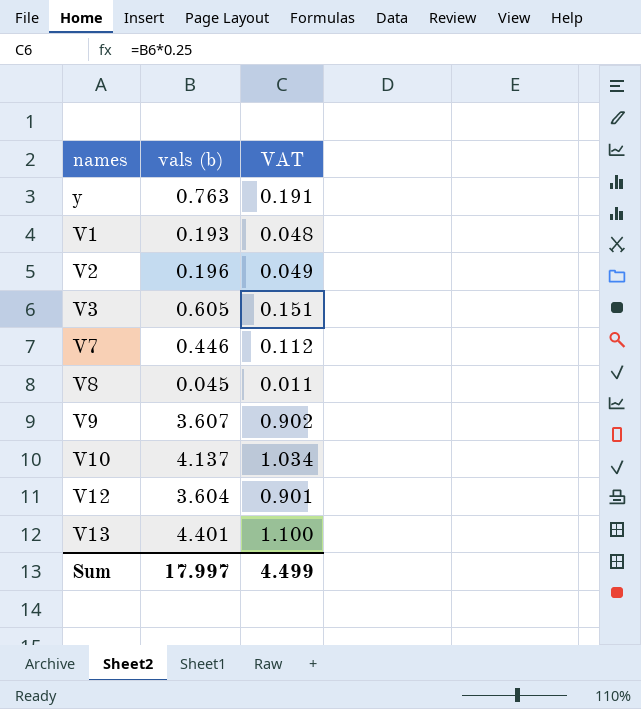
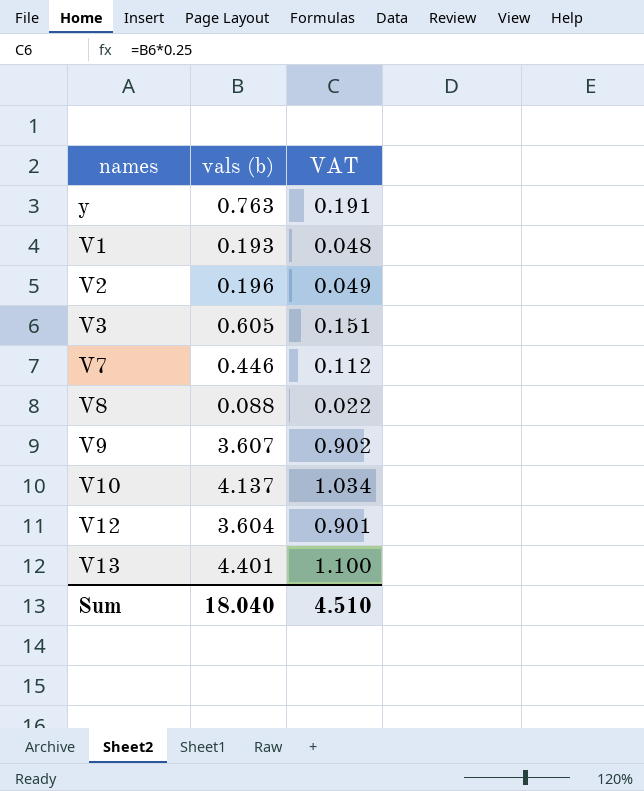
V8 | vals (b): 0.045 -> 0.088
V8 | VAT: 0.011 -> 0.022
Sum | vals (b): 17.997 -> 18.040
Sum | VAT: 4.499 -> 4.510

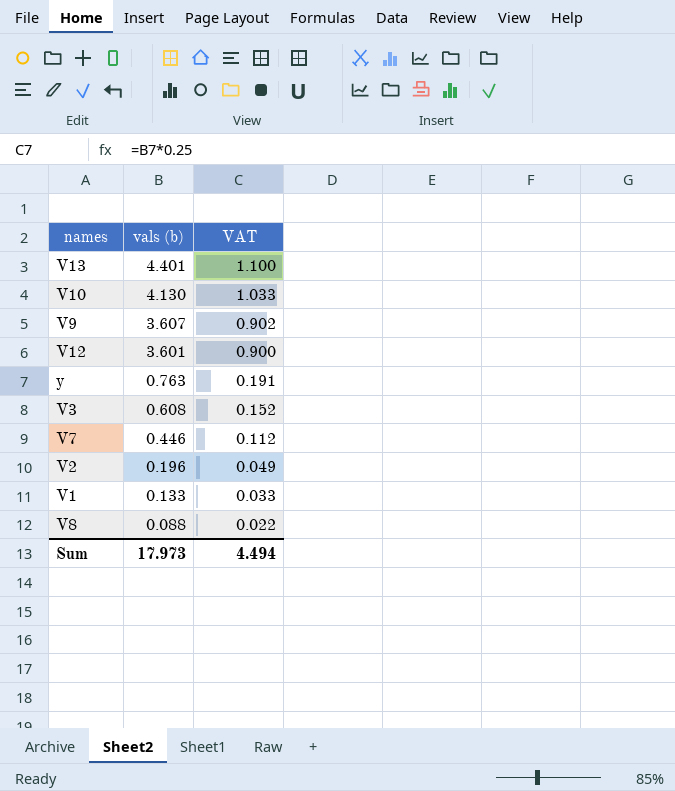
row order: none -> vals (b) descending
V10 | vals (b): 4.137 -> 4.130
V10 | VAT: 1.034 -> 1.033
V12 | vals (b): 3.604 -> 3.601
V12 | VAT: 0.901 -> 0.900
V3 | vals (b): 0.605 -> 0.608
V3 | VAT: 0.151 -> 0.152
V1 | vals (b): 0.193 -> 0.133
V1 | VAT: 0.048 -> 0.033
Sum | vals (b): 18.040 -> 17.973
Sum | VAT: 4.510 -> 4.494

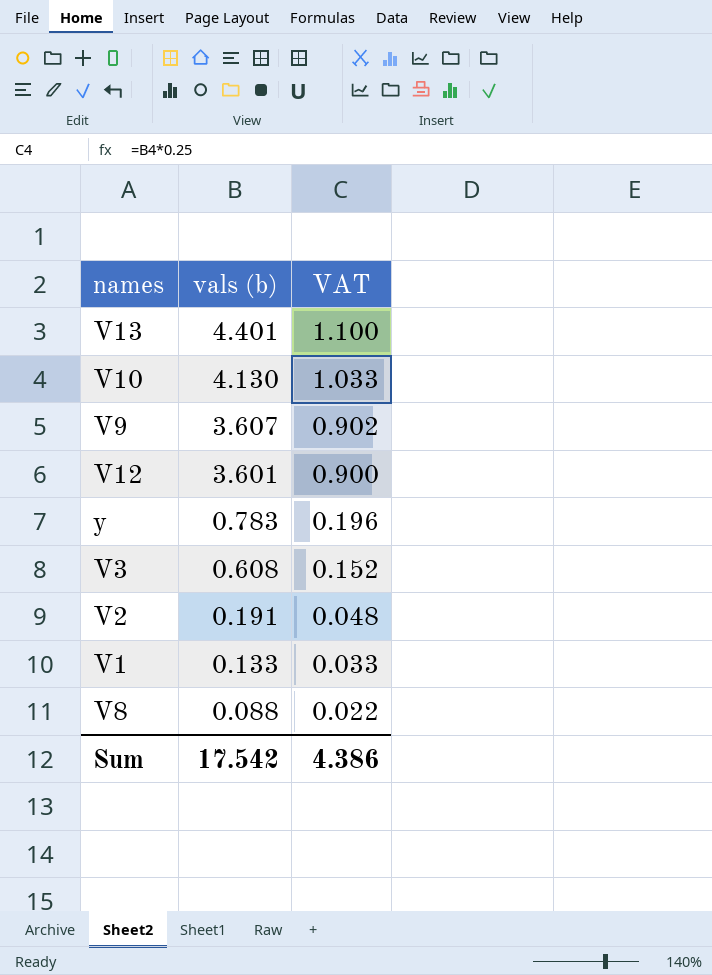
row V7: 0.446 | 0.112 -> none
y | vals (b): 0.763 -> 0.783
y | VAT: 0.191 -> 0.196
V2 | vals (b): 0.196 -> 0.191
V2 | VAT: 0.049 -> 0.048
Sum | vals (b): 17.973 -> 17.542
Sum | VAT: 4.494 -> 4.386

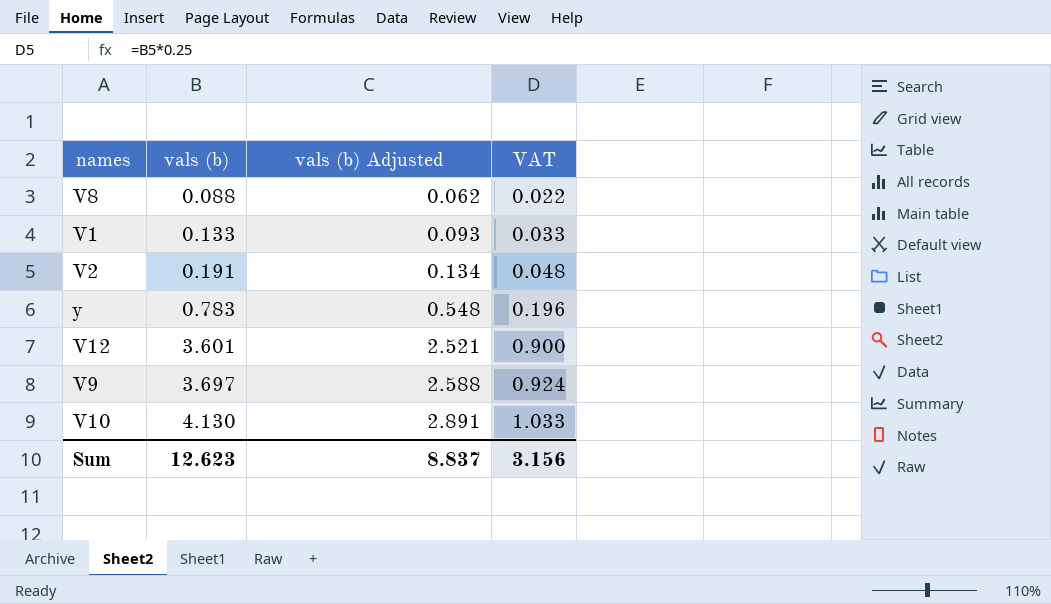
row order: vals (b) descending -> vals (b) ascending
column vals (b) Adjusted | formula: none -> [vals (b)] * 0.7
row V13: 4.401 | 1.100 -> none
row V3: 0.608 | 0.152 -> none
V9 | vals (b): 3.607 -> 3.697
V9 | VAT: 0.902 -> 0.924
Sum | vals (b): 17.542 -> 12.623
Sum | VAT: 4.386 -> 3.156

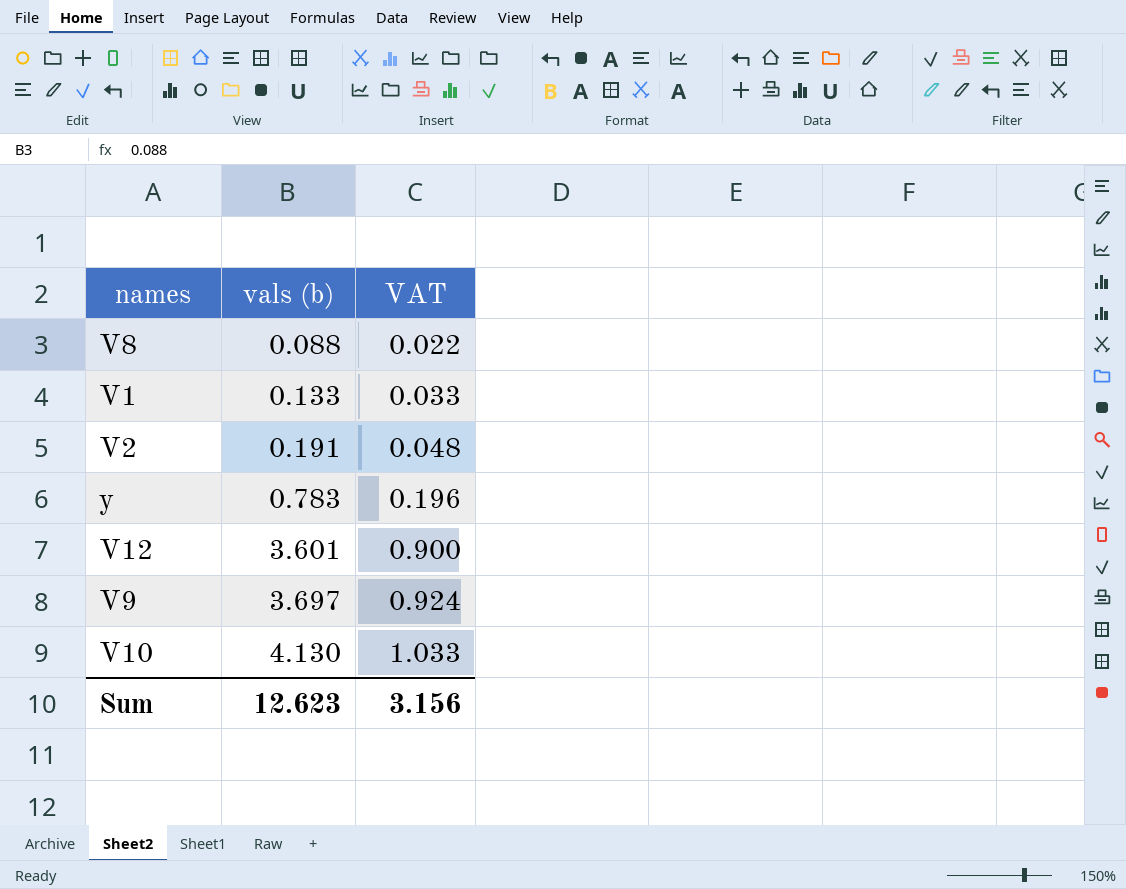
column vals (b) Adjusted | formula: [vals (b)] * 0.7 -> none

